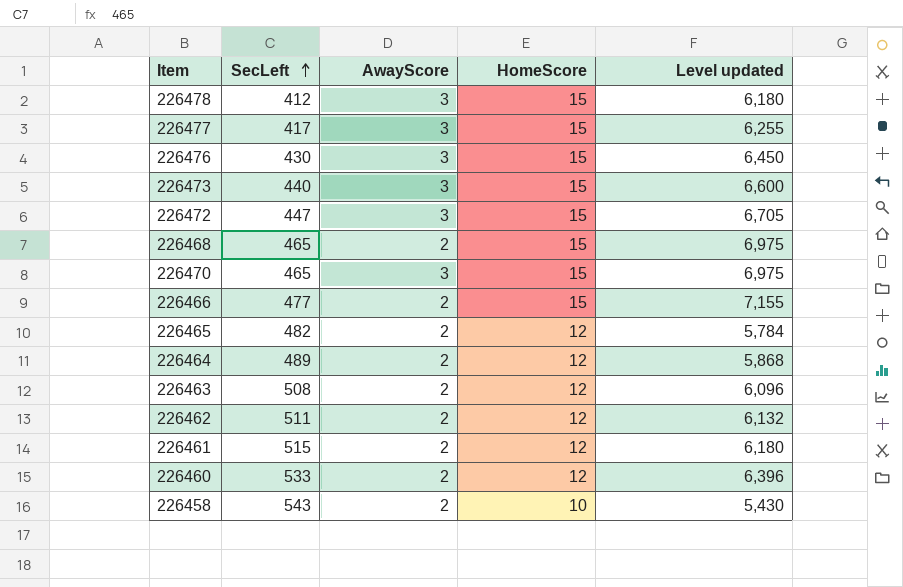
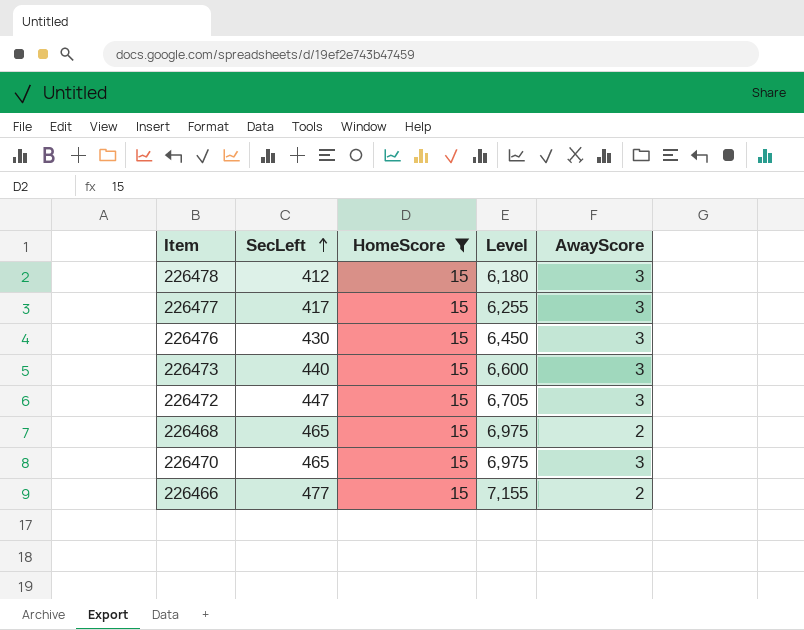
filter: none -> HomeScore = 15
column name: Level updated -> Level
column AwayScore | position: 3 -> 5

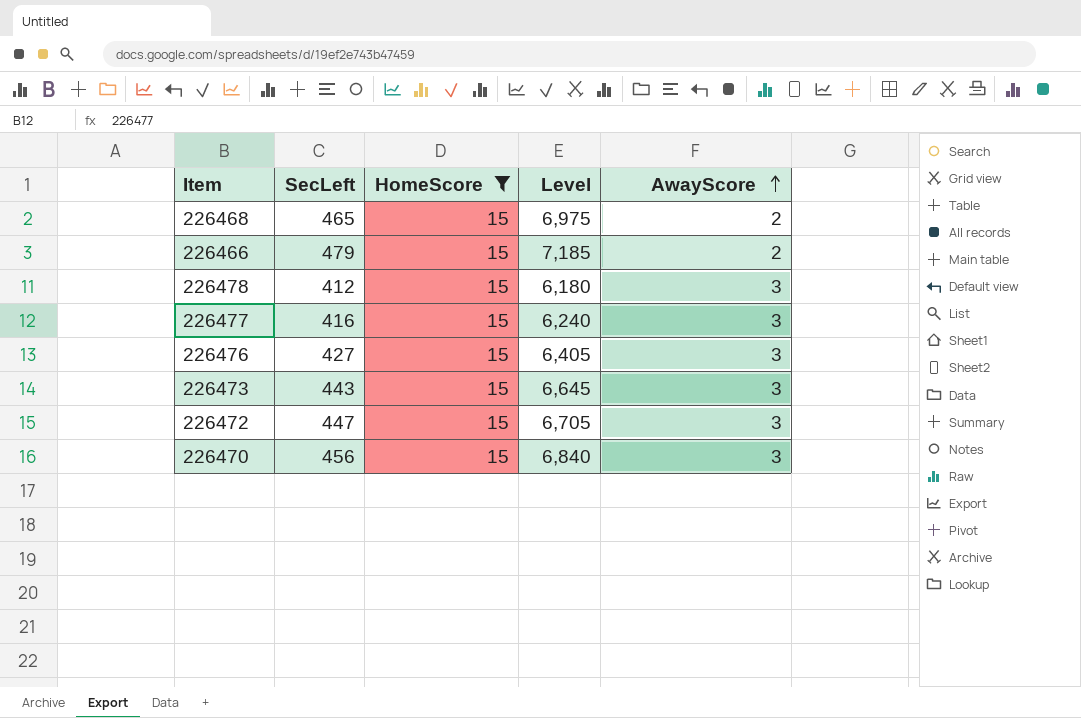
row order: SecLeft ascending -> AwayScore ascending
226466 | SecLeft: 477 -> 479
226466 | Level: 7,155 -> 7,185
226477 | SecLeft: 417 -> 416
226477 | Level: 6,255 -> 6,240
226476 | SecLeft: 430 -> 427
226476 | Level: 6,450 -> 6,405
226473 | SecLeft: 440 -> 443
226473 | Level: 6,600 -> 6,645
226470 | SecLeft: 465 -> 456
226470 | Level: 6,975 -> 6,840

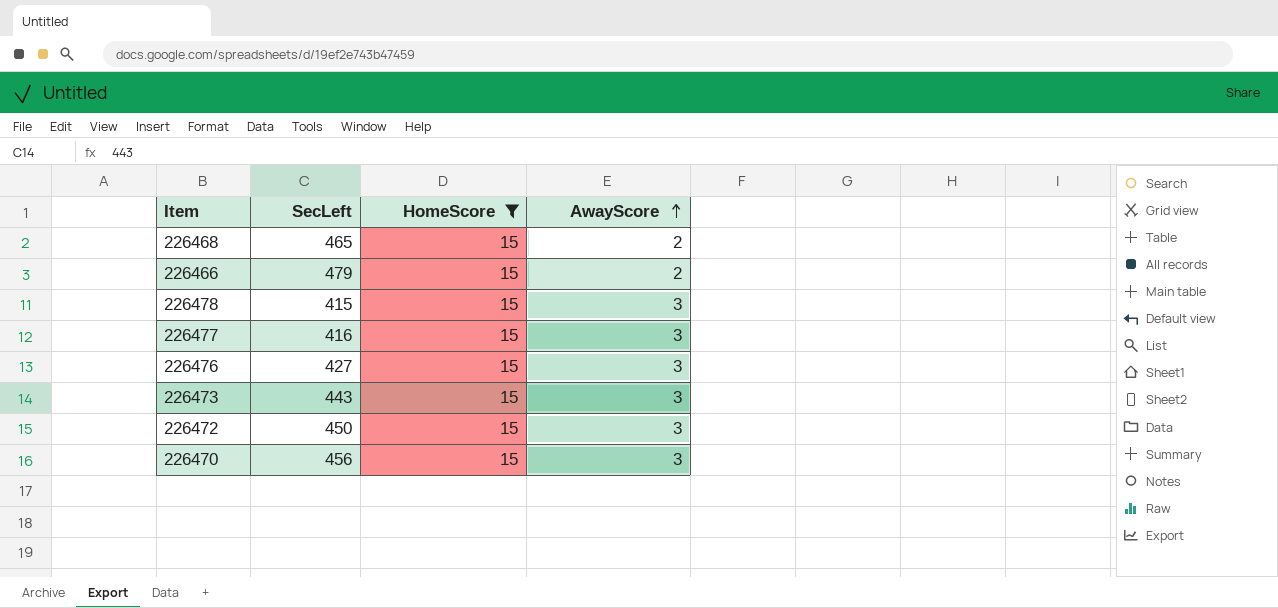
column Level | formula: [SecLeft] * [HomeScore] -> none
226478 | SecLeft: 412 -> 415
226472 | SecLeft: 447 -> 450

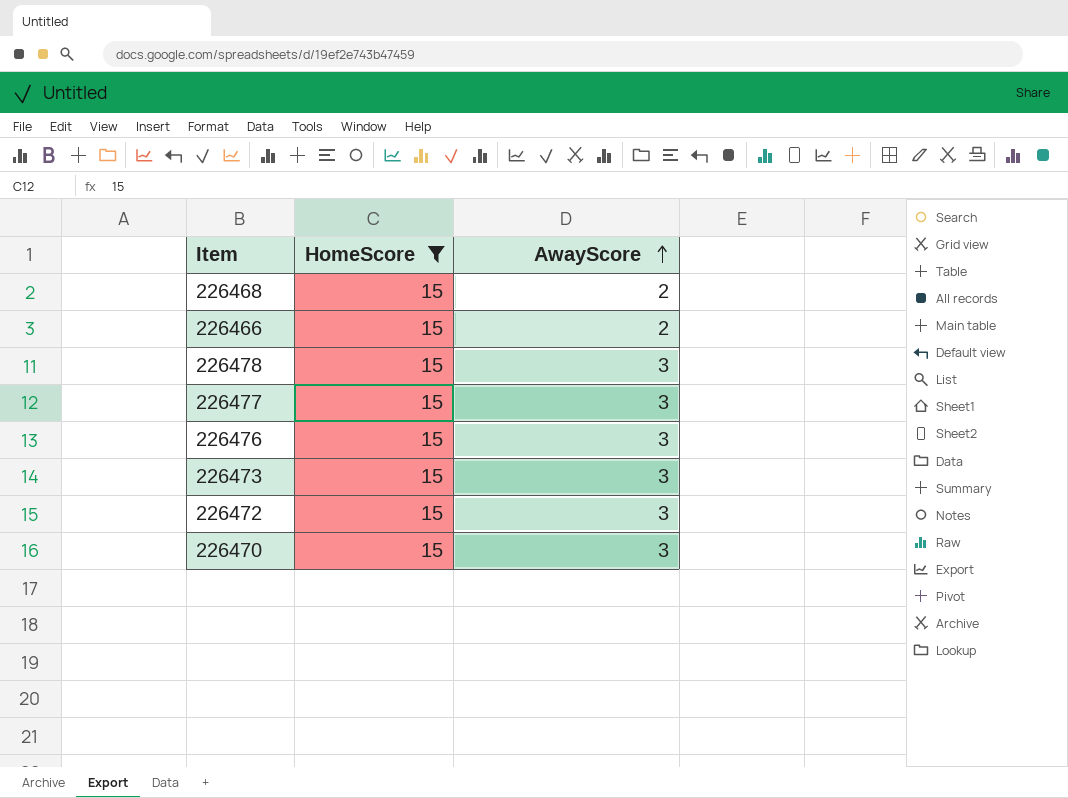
column SecLeft | position: 2 -> none

